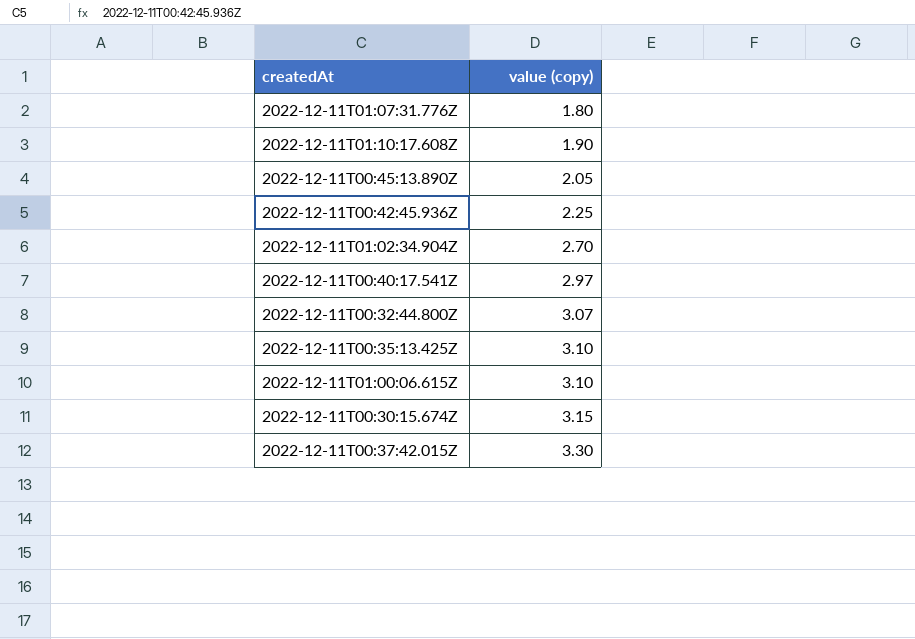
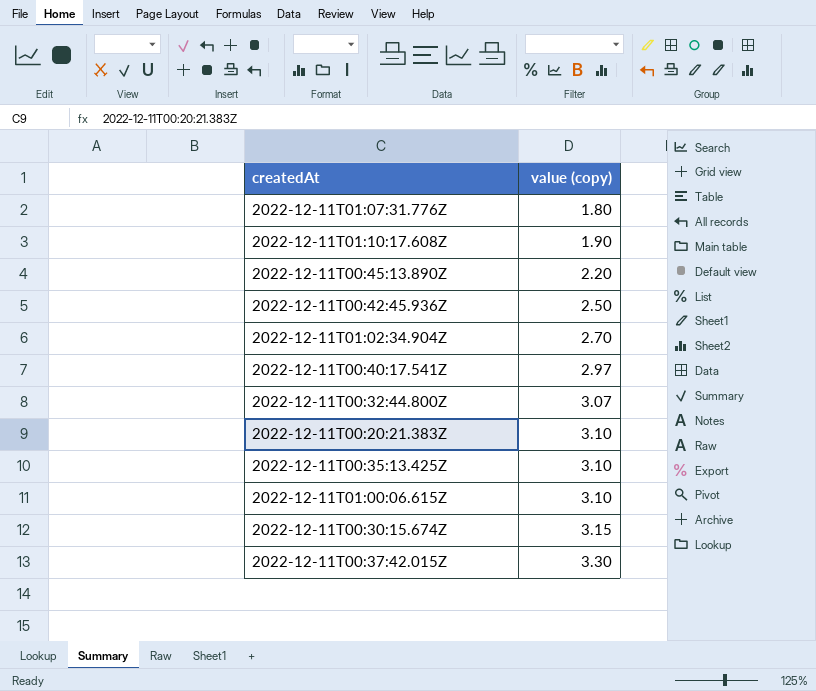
2022-12-11T00:45:13.890Z | value (copy): 2.05 -> 2.20
2022-12-11T00:42:45.936Z | value (copy): 2.25 -> 2.50
row 2022-12-11T00:20:21.383Z: none -> 3.10

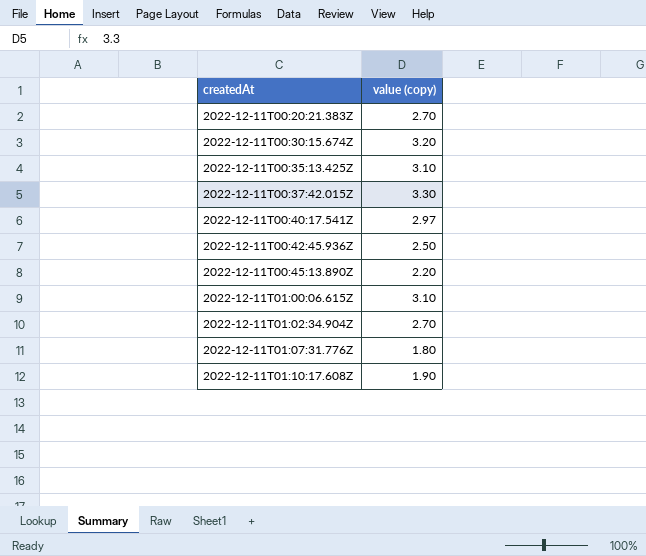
row order: value (copy) ascending -> createdAt ascending
row 2022-12-11T00:32:44.800Z: 3.07 -> none
2022-12-11T00:20:21.383Z | value (copy): 3.10 -> 2.70
2022-12-11T00:30:15.674Z | value (copy): 3.15 -> 3.20

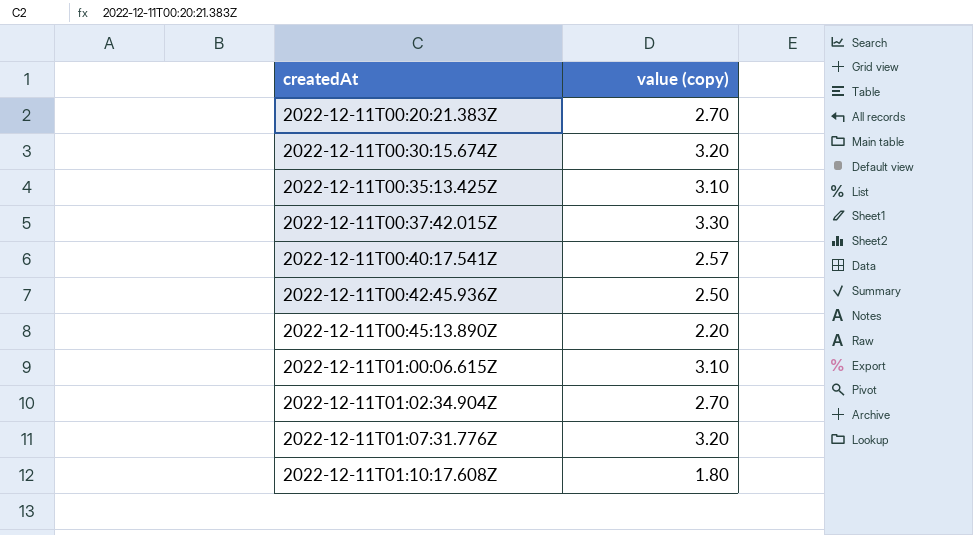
2022-12-11T00:40:17.541Z | value (copy): 2.97 -> 2.57
2022-12-11T01:07:31.776Z | value (copy): 1.80 -> 3.20
2022-12-11T01:10:17.608Z | value (copy): 1.90 -> 1.80

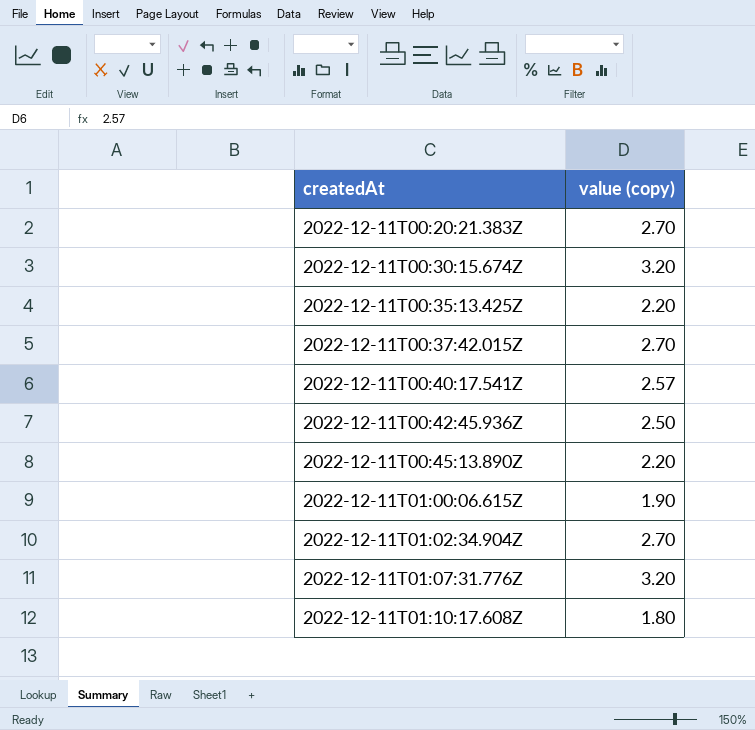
2022-12-11T00:35:13.425Z | value (copy): 3.10 -> 2.20
2022-12-11T00:37:42.015Z | value (copy): 3.30 -> 2.70
2022-12-11T01:00:06.615Z | value (copy): 3.10 -> 1.90

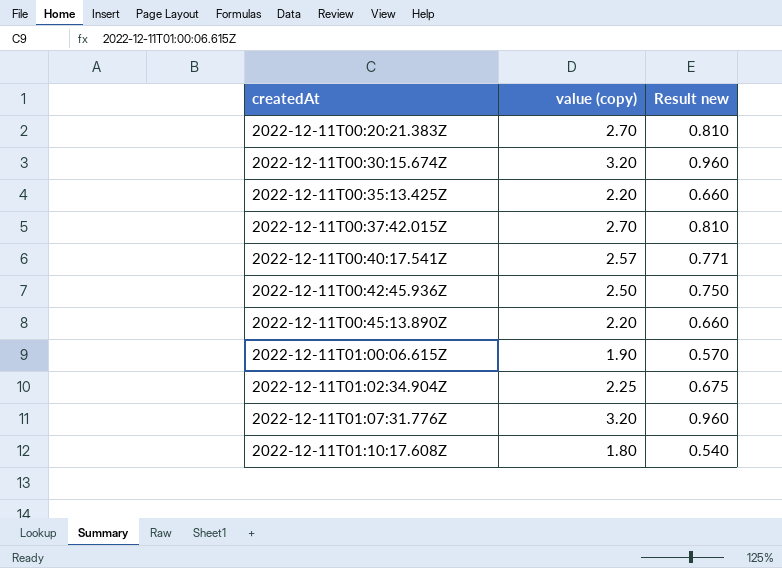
column Result new | formula: none -> [value (copy)] * 0.3
2022-12-11T01:02:34.904Z | value (copy): 2.70 -> 2.25

